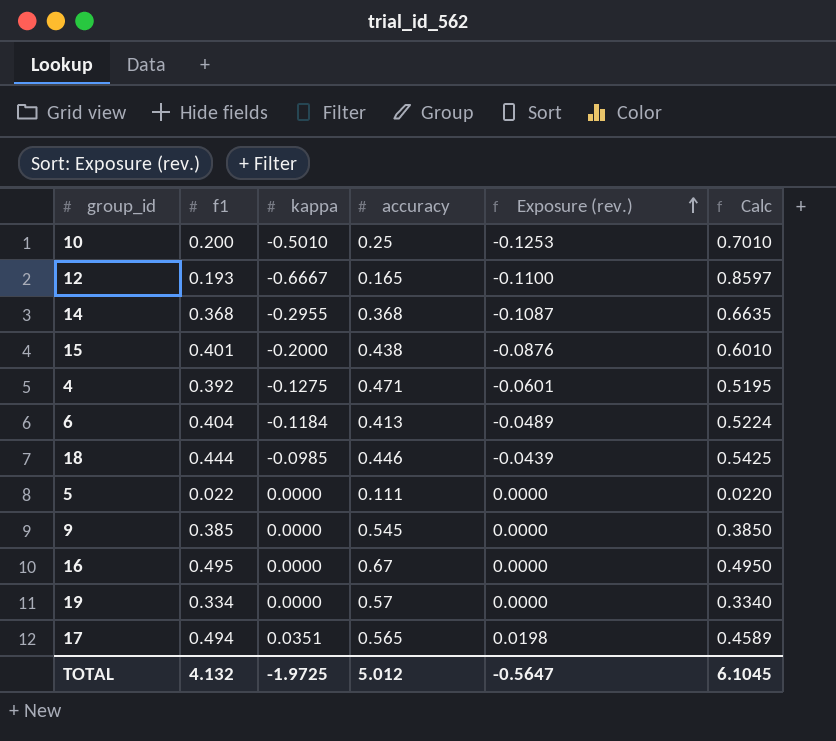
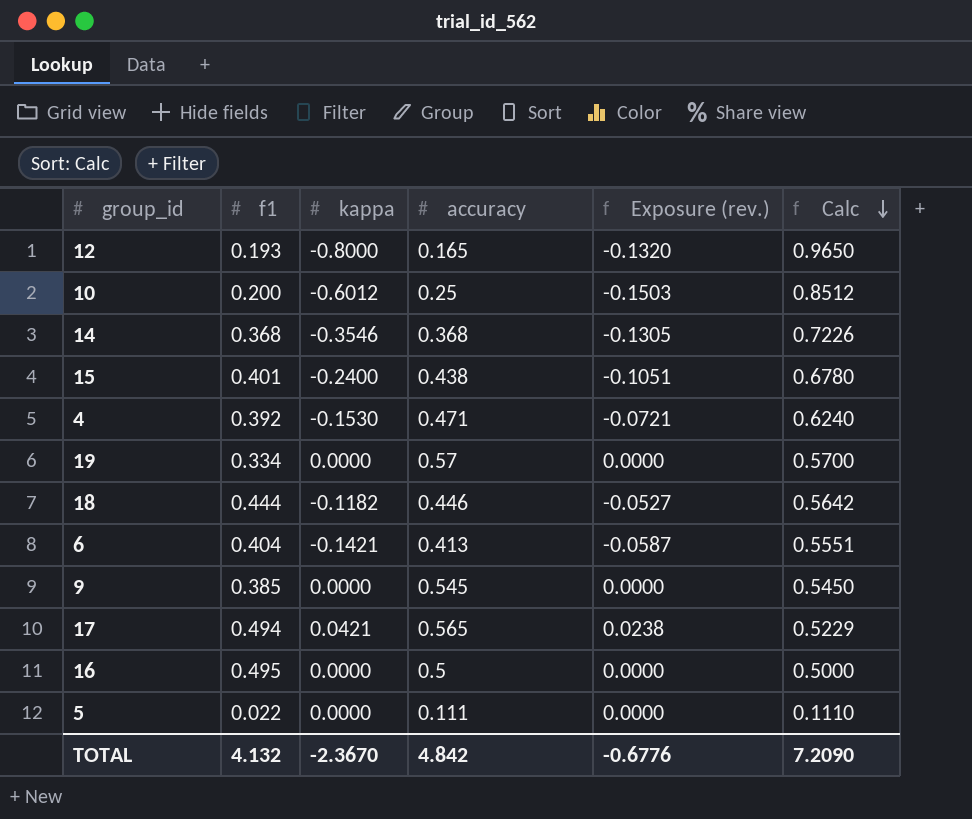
row order: Exposure (rev.) ascending -> Calc descending
column Calc | formula: [f1] - [kappa] -> [accuracy] - [kappa]
12 | kappa: -0.6667 -> -0.8000
12 | Exposure (rev.): -0.1100 -> -0.1320
10 | kappa: -0.5010 -> -0.6012
10 | Exposure (rev.): -0.1253 -> -0.1503
14 | kappa: -0.2955 -> -0.3546
14 | Exposure (rev.): -0.1087 -> -0.1305
15 | kappa: -0.2000 -> -0.2400
15 | Exposure (rev.): -0.0876 -> -0.1051
4 | kappa: -0.1275 -> -0.1530
4 | Exposure (rev.): -0.0601 -> -0.0721
18 | kappa: -0.0985 -> -0.1182
18 | Exposure (rev.): -0.0439 -> -0.0527
6 | kappa: -0.1184 -> -0.1421
6 | Exposure (rev.): -0.0489 -> -0.0587
17 | kappa: 0.0351 -> 0.0421
17 | Exposure (rev.): 0.0198 -> 0.0238
16 | accuracy: 0.67 -> 0.5
TOTAL | kappa: -1.9725 -> -2.3670
TOTAL | accuracy: 5.012 -> 4.842
TOTAL | Exposure (rev.): -0.5647 -> -0.6776
TOTAL | Calc: 6.1045 -> 7.2090

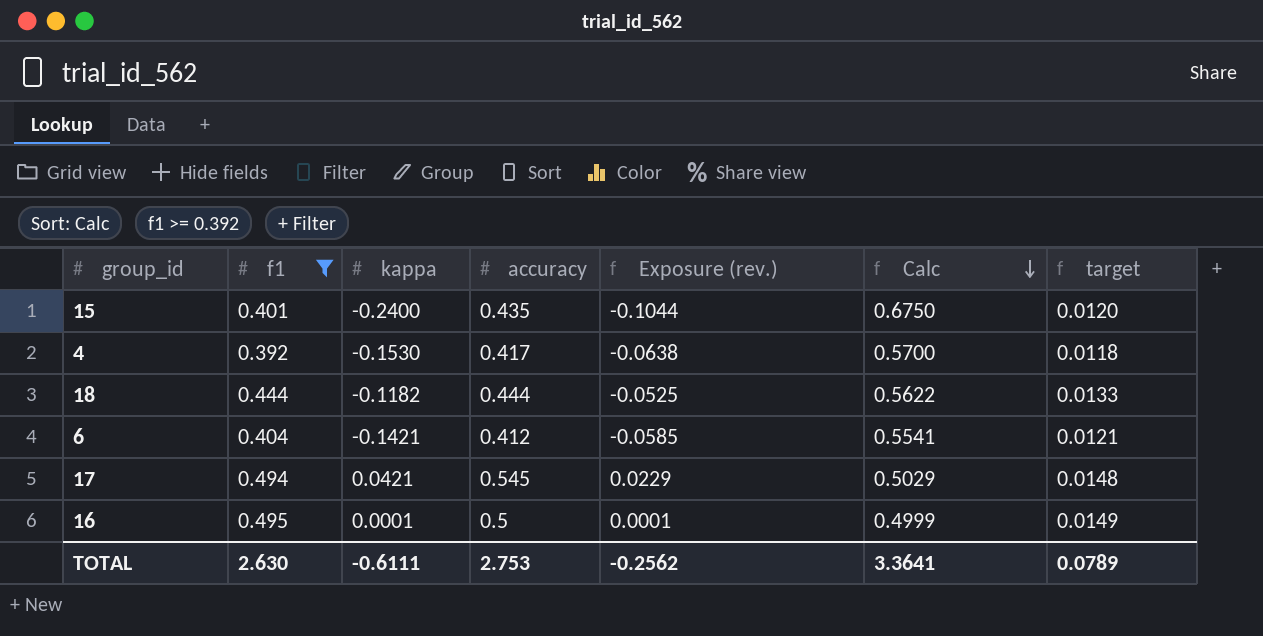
filter: none -> f1 >= 0.392
column target | formula: none -> [f1] * 0.03
15 | accuracy: 0.438 -> 0.435
15 | Exposure (rev.): -0.1051 -> -0.1044
15 | Calc: 0.6780 -> 0.6750
4 | accuracy: 0.471 -> 0.417
4 | Exposure (rev.): -0.0721 -> -0.0638
4 | Calc: 0.6240 -> 0.5700
18 | accuracy: 0.446 -> 0.444
18 | Exposure (rev.): -0.0527 -> -0.0525
18 | Calc: 0.5642 -> 0.5622
6 | accuracy: 0.413 -> 0.412
6 | Exposure (rev.): -0.0587 -> -0.0585
6 | Calc: 0.5551 -> 0.5541
17 | accuracy: 0.565 -> 0.545
17 | Exposure (rev.): 0.0238 -> 0.0229
17 | Calc: 0.5229 -> 0.5029
16 | kappa: 0.0000 -> 0.0001
16 | Exposure (rev.): 0.0000 -> 0.0001
16 | Calc: 0.5000 -> 0.4999
TOTAL | f1: 4.132 -> 2.630
TOTAL | kappa: -2.3670 -> -0.6111
TOTAL | accuracy: 4.842 -> 2.753
TOTAL | Exposure (rev.): -0.6776 -> -0.2562
TOTAL | Calc: 7.2090 -> 3.3641

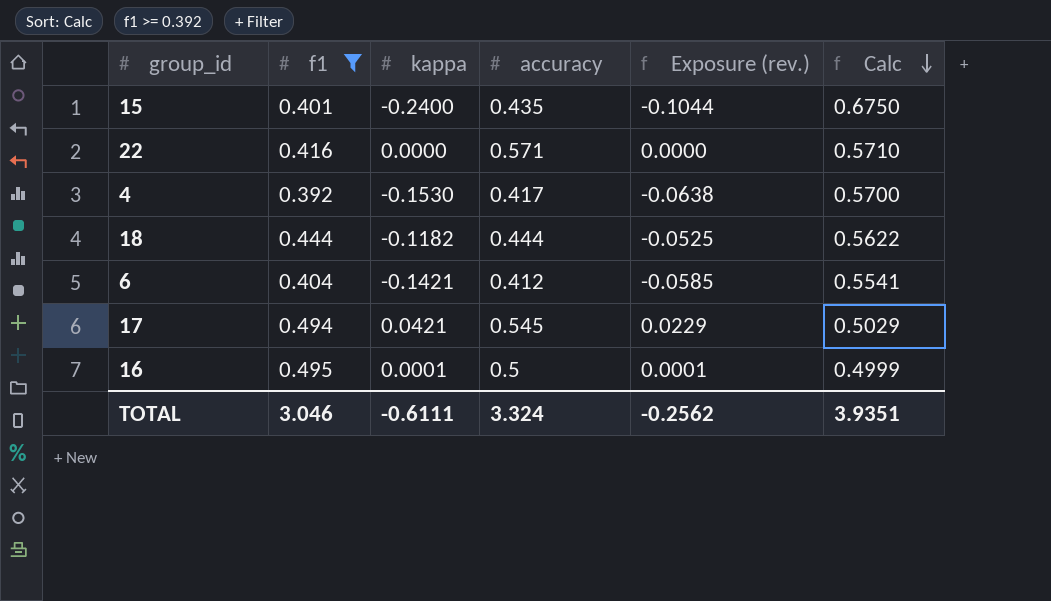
column target | formula: [f1] * 0.03 -> none
row 22: none -> 0.416 | 0.0000 | 0.571 | 0.0000 | 0.5710
TOTAL | f1: 2.630 -> 3.046
TOTAL | accuracy: 2.753 -> 3.324
TOTAL | Calc: 3.3641 -> 3.9351

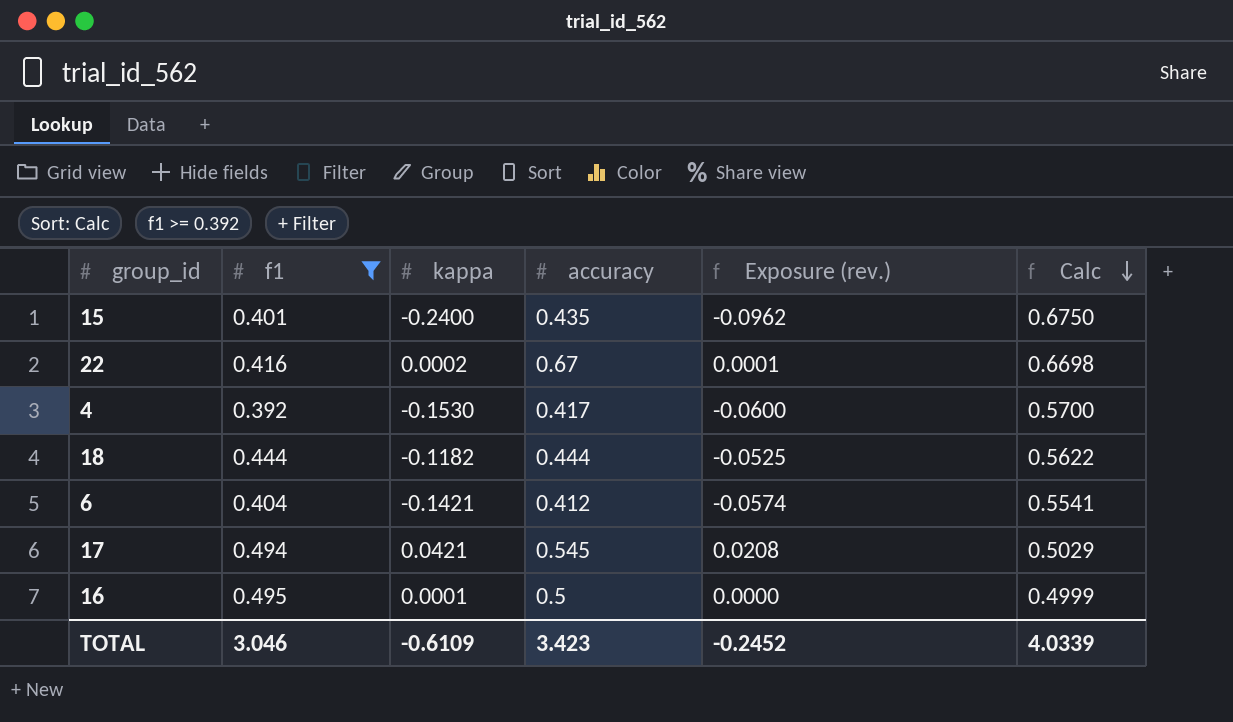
column Exposure (rev.) | formula: [kappa] * [accuracy] -> [f1] * [kappa]
22 | kappa: 0.0000 -> 0.0002
22 | accuracy: 0.571 -> 0.67
22 | Calc: 0.5710 -> 0.6698
TOTAL | kappa: -0.6111 -> -0.6109
TOTAL | accuracy: 3.324 -> 3.423
TOTAL | Exposure (rev.): -0.2562 -> -0.2452
TOTAL | Calc: 3.9351 -> 4.0339

